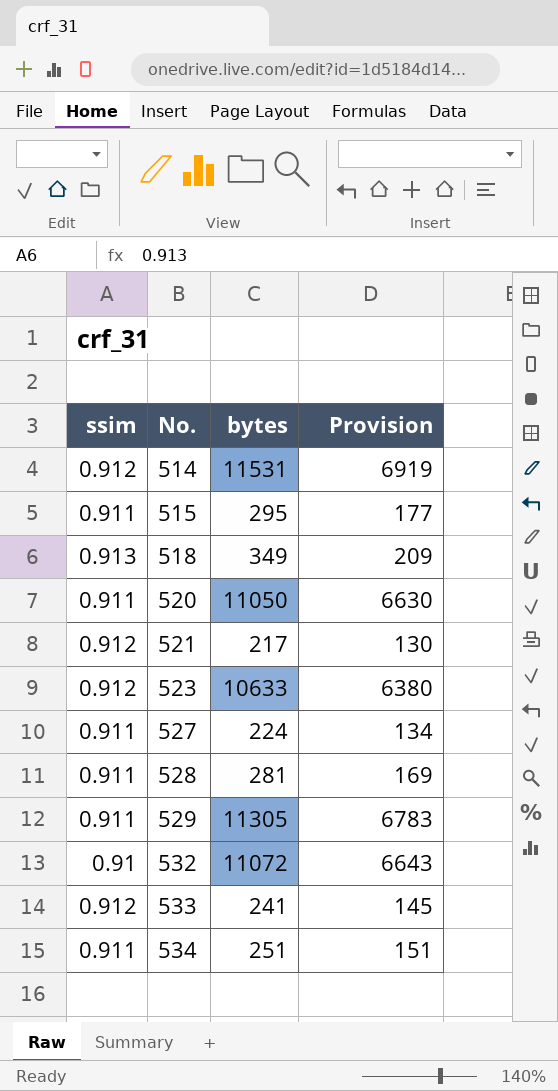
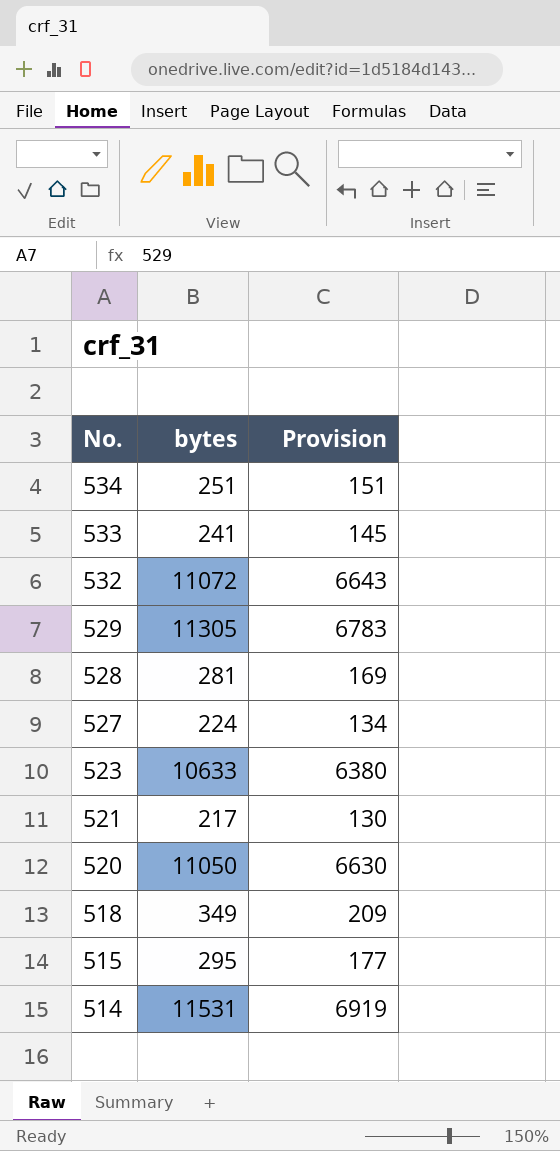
row order: No. ascending -> No. descending
column ssim | position: 1 -> none

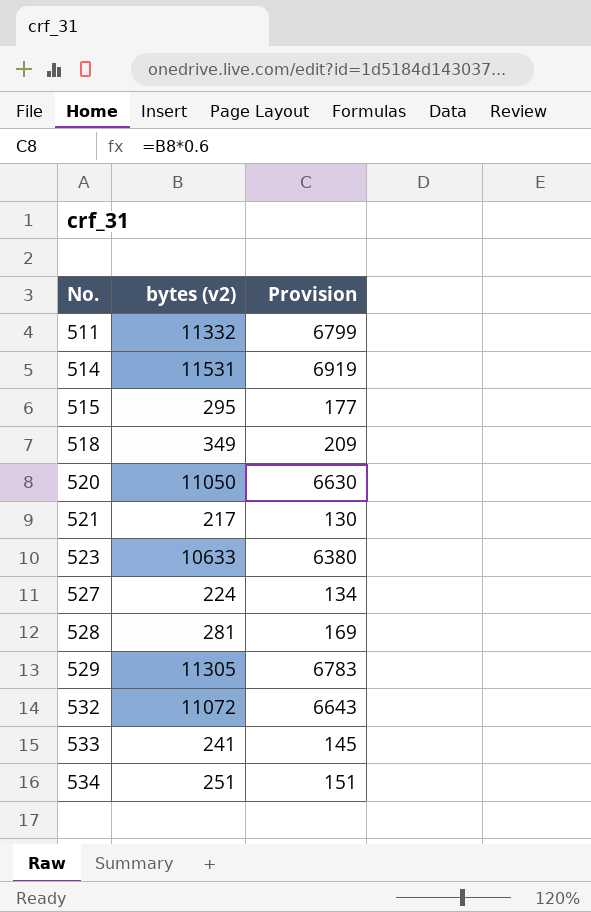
row order: No. descending -> No. ascending
column name: bytes -> bytes (v2)
row 511: none -> 11332 | 6799

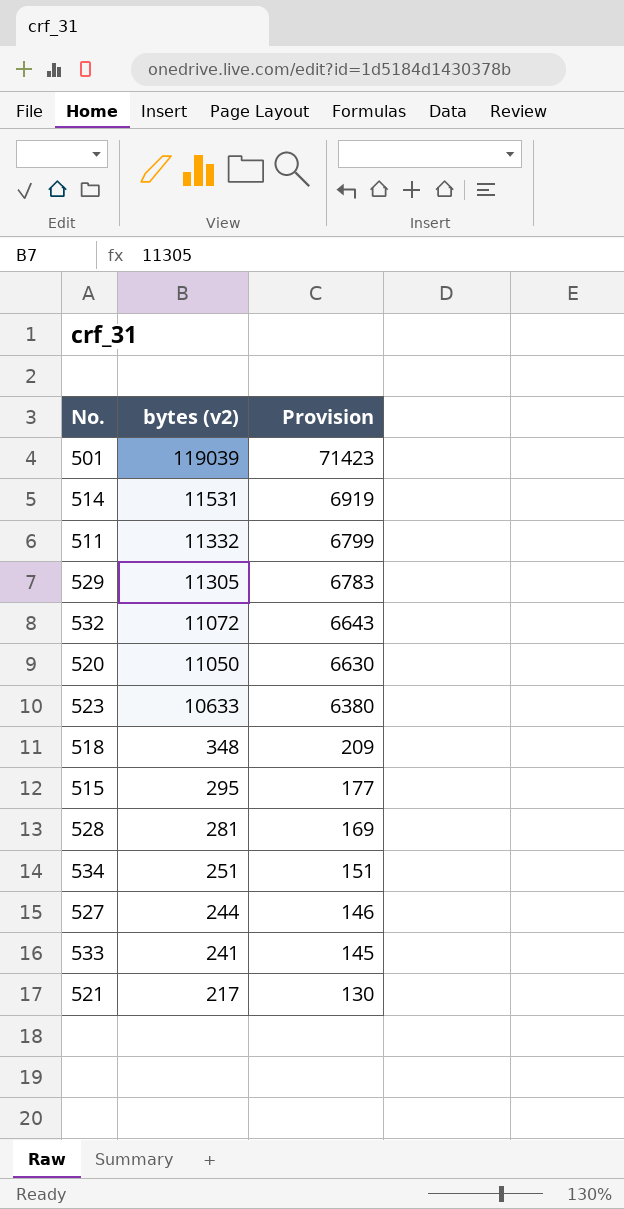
row order: No. ascending -> bytes (v2) descending
row 501: none -> 119039 | 71423
518 | bytes (v2): 349 -> 348
527 | bytes (v2): 224 -> 244
527 | Provision: 134 -> 146

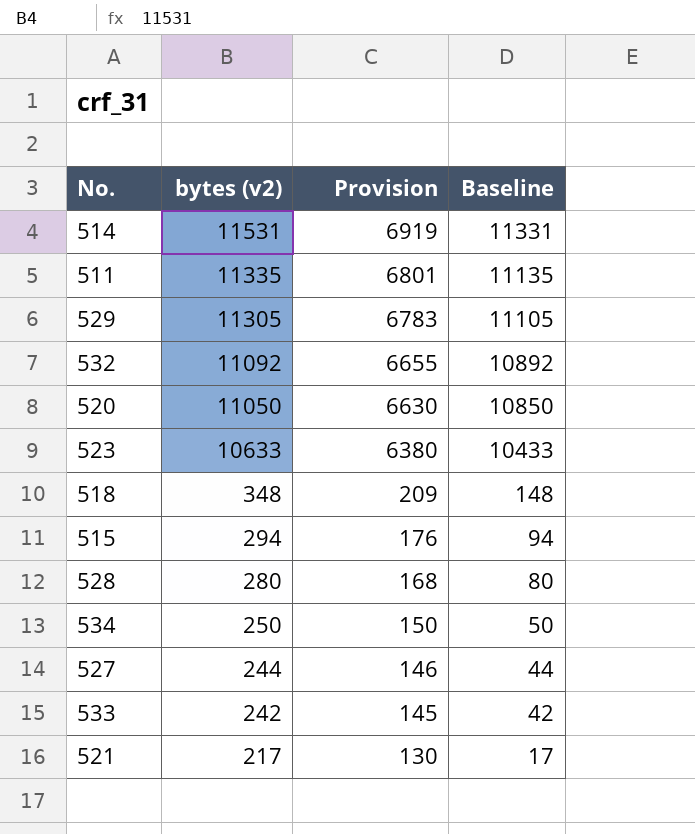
column Baseline | formula: none -> [bytes (v2)] - 200
row 501: 119039 | 71423 -> none
511 | bytes (v2): 11332 -> 11335
511 | Provision: 6799 -> 6801
532 | bytes (v2): 11072 -> 11092
532 | Provision: 6643 -> 6655
515 | bytes (v2): 295 -> 294
515 | Provision: 177 -> 176
528 | bytes (v2): 281 -> 280
528 | Provision: 169 -> 168
534 | bytes (v2): 251 -> 250
534 | Provision: 151 -> 150
533 | bytes (v2): 241 -> 242

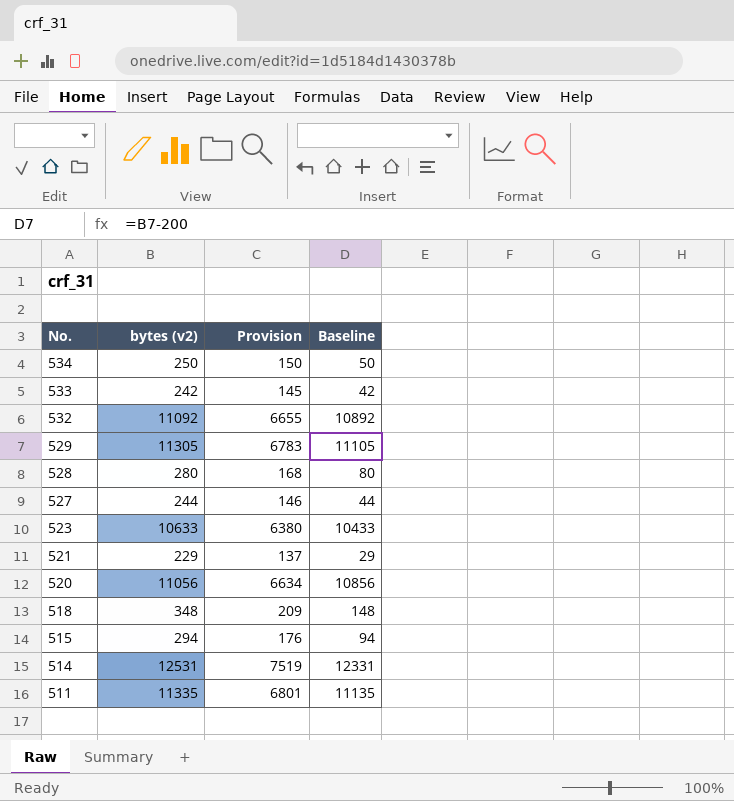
row order: bytes (v2) descending -> No. descending
521 | bytes (v2): 217 -> 229
521 | Provision: 130 -> 137
521 | Baseline: 17 -> 29
520 | bytes (v2): 11050 -> 11056
520 | Provision: 6630 -> 6634
520 | Baseline: 10850 -> 10856
514 | bytes (v2): 11531 -> 12531
514 | Provision: 6919 -> 7519
514 | Baseline: 11331 -> 12331

